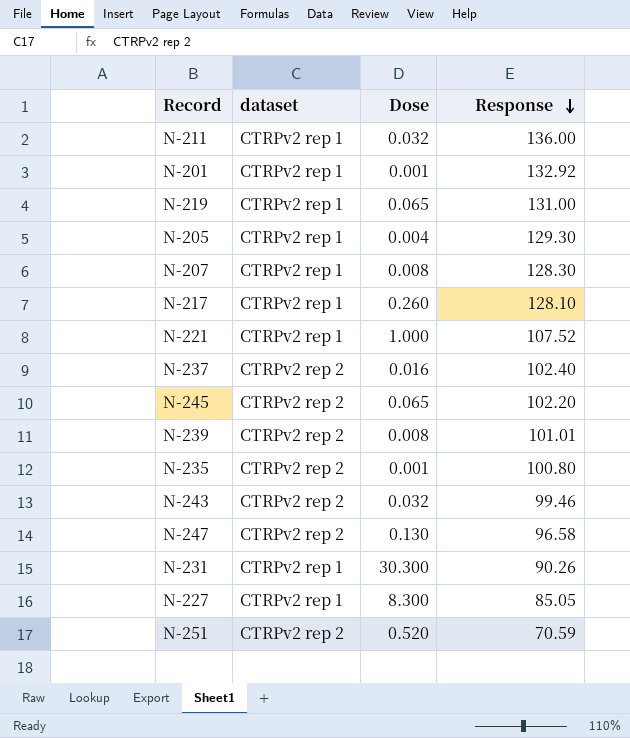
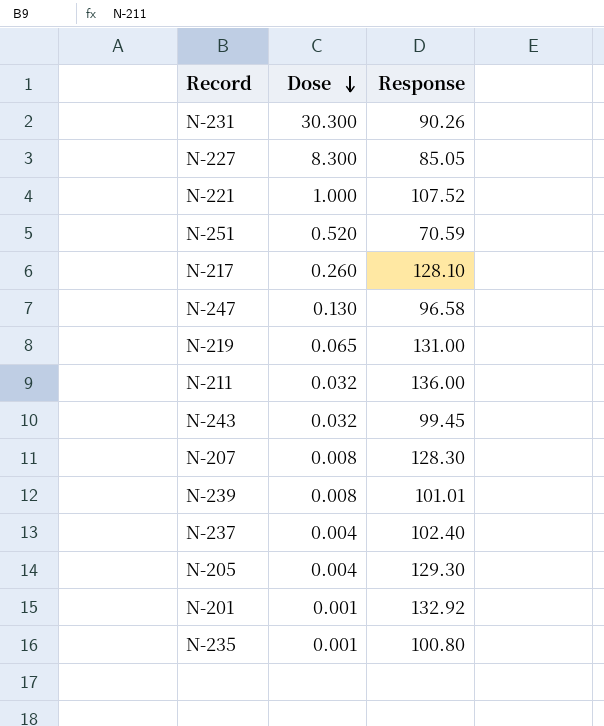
row order: Response descending -> Dose descending
column dataset | position: 2 -> none
row N-245: CTRPv2 rep 2 | 0.065 | 102.20 -> none
N-243 | Response: 99.46 -> 99.45
N-237 | Dose: 0.016 -> 0.004

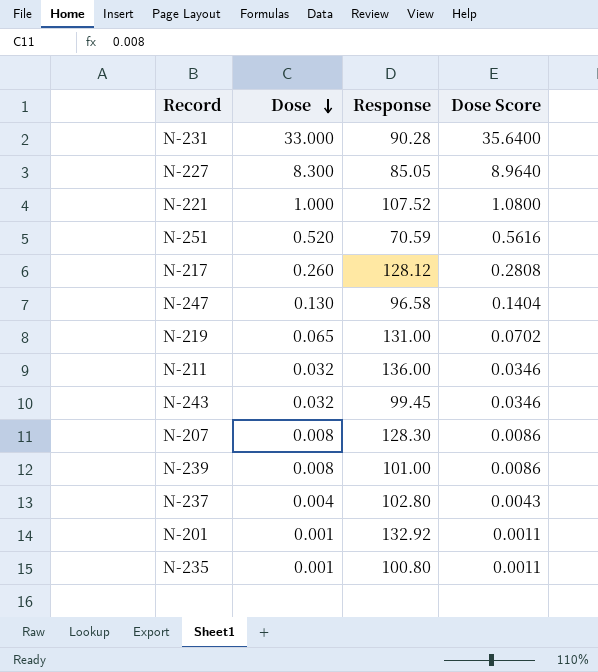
column Dose Score | formula: none -> [Dose] * 1.08
row N-205: 0.004 | 129.30 -> none
N-231 | Dose: 30.300 -> 33.000
N-231 | Response: 90.26 -> 90.28
N-217 | Response: 128.10 -> 128.12
N-239 | Response: 101.01 -> 101.00
N-237 | Response: 102.40 -> 102.80

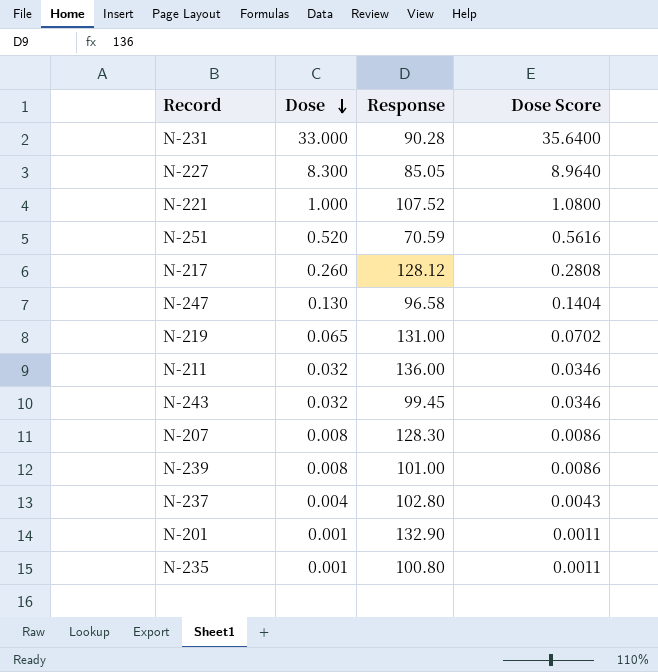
N-201 | Response: 132.92 -> 132.90

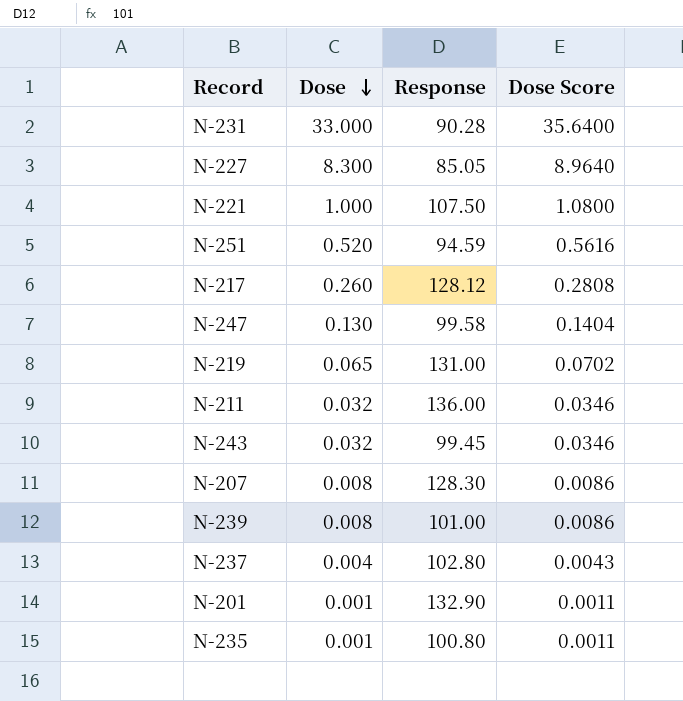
N-221 | Response: 107.52 -> 107.50
N-251 | Response: 70.59 -> 94.59
N-247 | Response: 96.58 -> 99.58

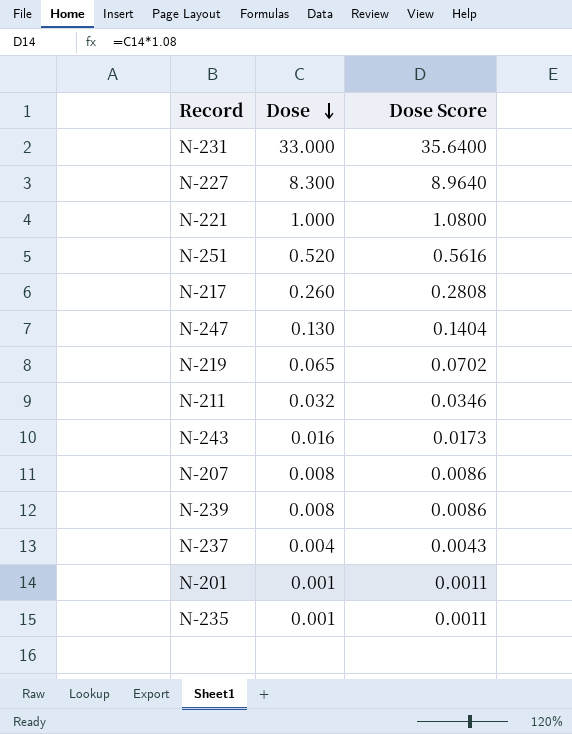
column Response | position: 3 -> none
N-243 | Dose: 0.032 -> 0.016
N-243 | Dose Score: 0.0346 -> 0.0173

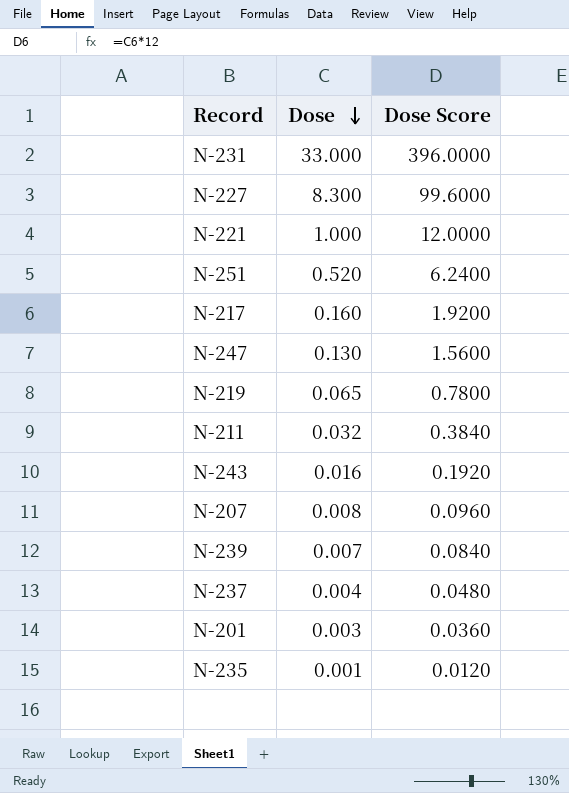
column Dose Score | formula: [Dose] * 1.08 -> [Dose] * 12
N-217 | Dose: 0.260 -> 0.160
N-239 | Dose: 0.008 -> 0.007
N-201 | Dose: 0.001 -> 0.003

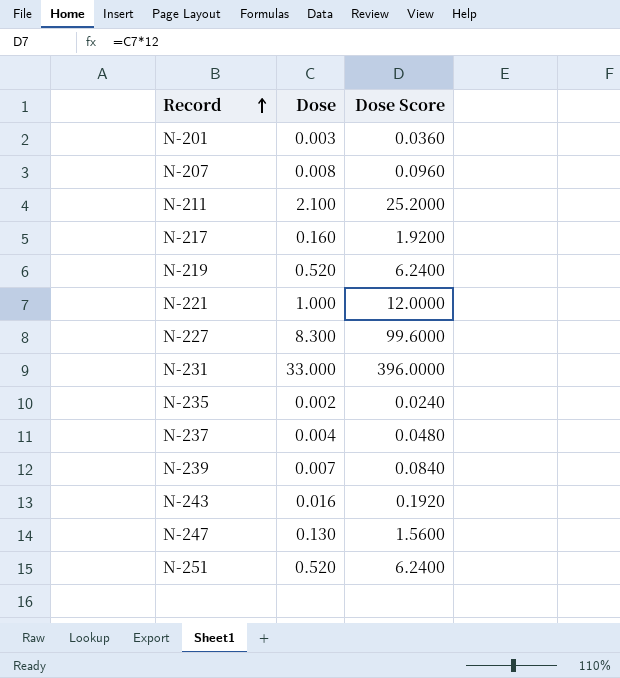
row order: Dose descending -> Record ascending
N-211 | Dose: 0.032 -> 2.100
N-211 | Dose Score: 0.3840 -> 25.2000
N-219 | Dose: 0.065 -> 0.520
N-219 | Dose Score: 0.7800 -> 6.2400
N-235 | Dose: 0.001 -> 0.002
N-235 | Dose Score: 0.0120 -> 0.0240

